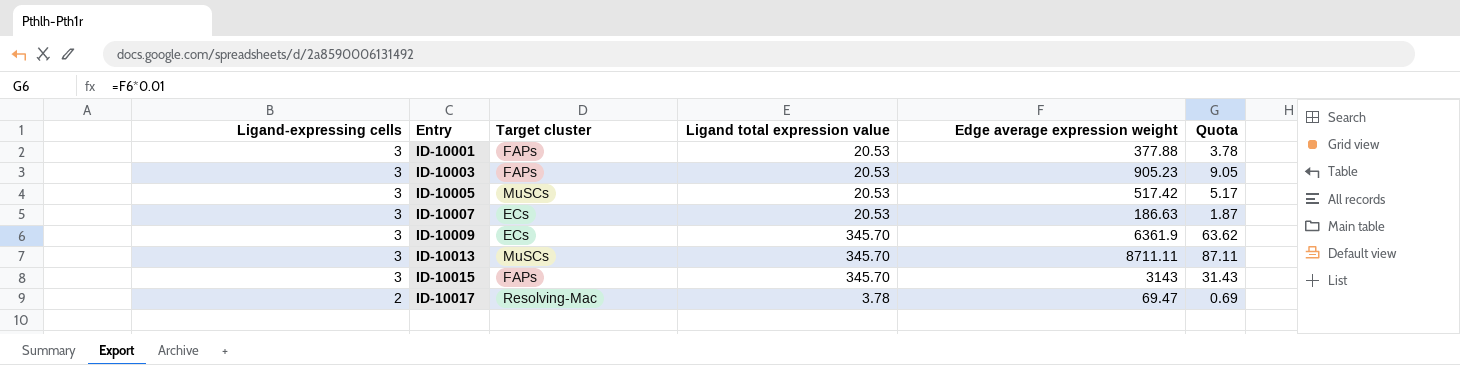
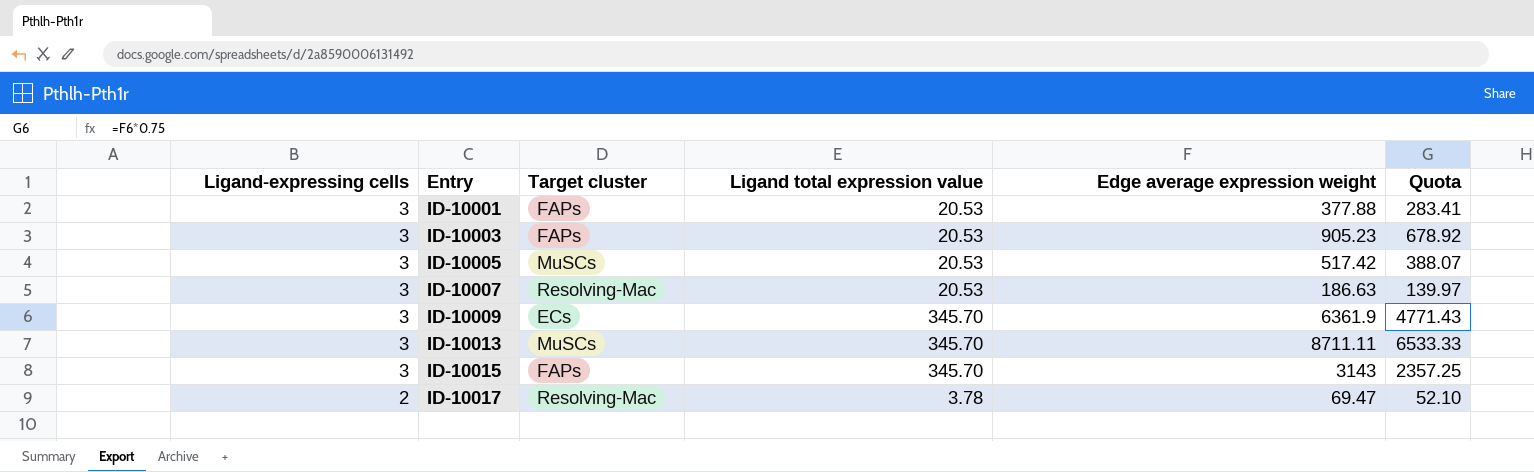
column Quota | formula: [Edge average expression weight] * 0.01 -> [Edge average expression weight] * 0.75
ID-10007 | Target cluster: ECs -> Resolving-Mac

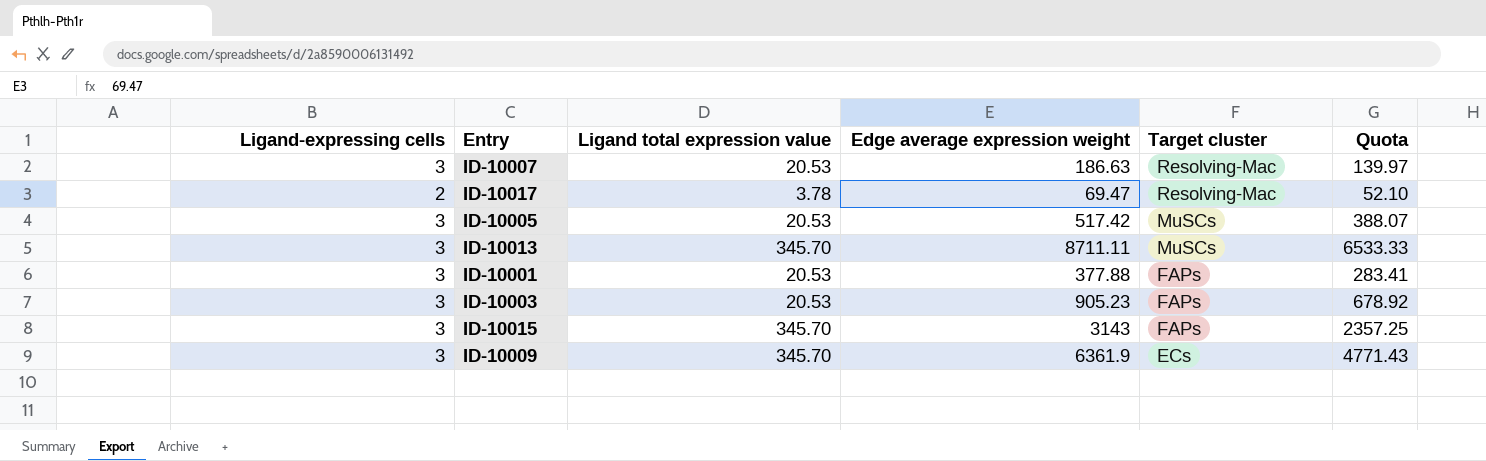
row order: Ligand-expressing cells descending -> Target cluster descending
column Target cluster | position: 3 -> 5

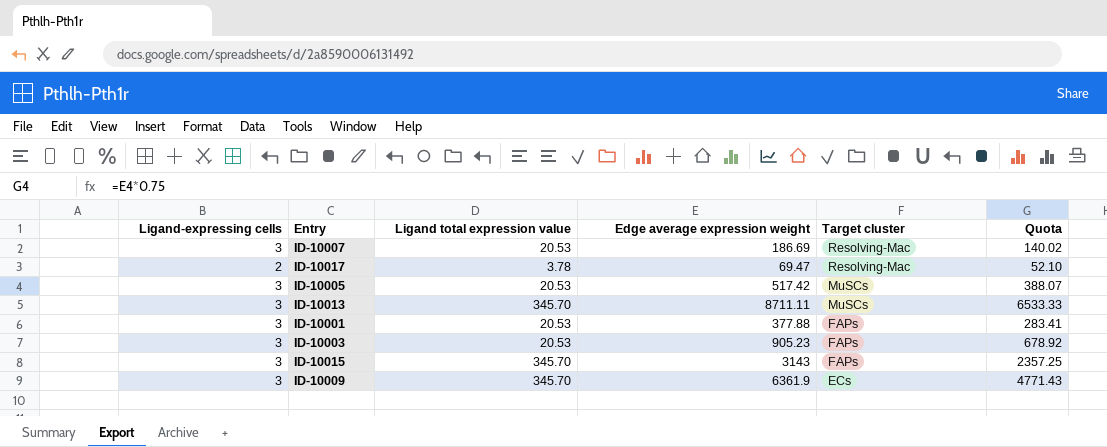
ID-10007 | Edge average expression weight: 186.63 -> 186.69
ID-10007 | Quota: 139.97 -> 140.02

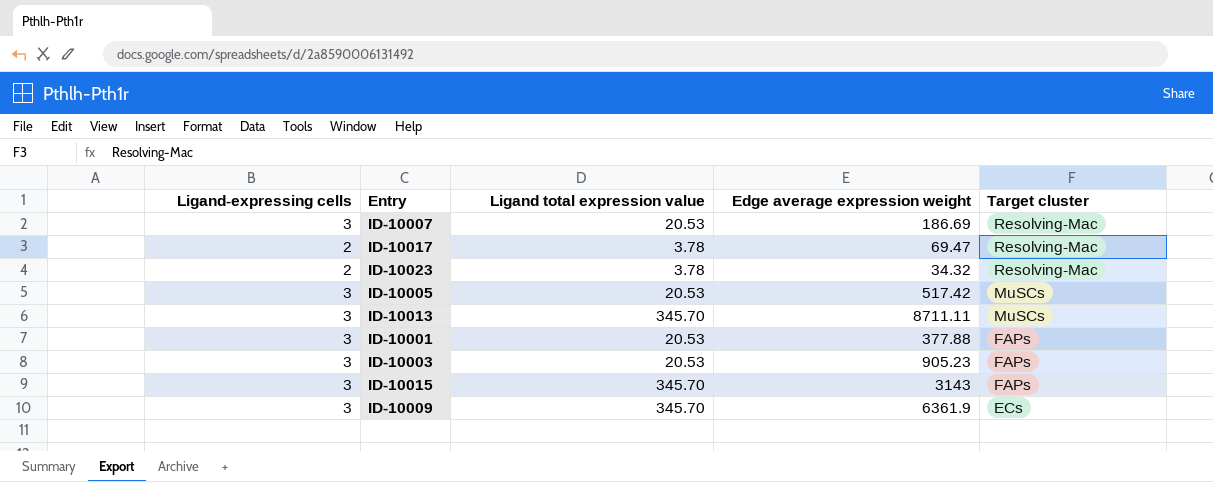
column Quota | formula: [Edge average expression weight] * 0.75 -> none
row ID-10023: none -> 2 | 3.78 | 34.32 | Resolving-Mac

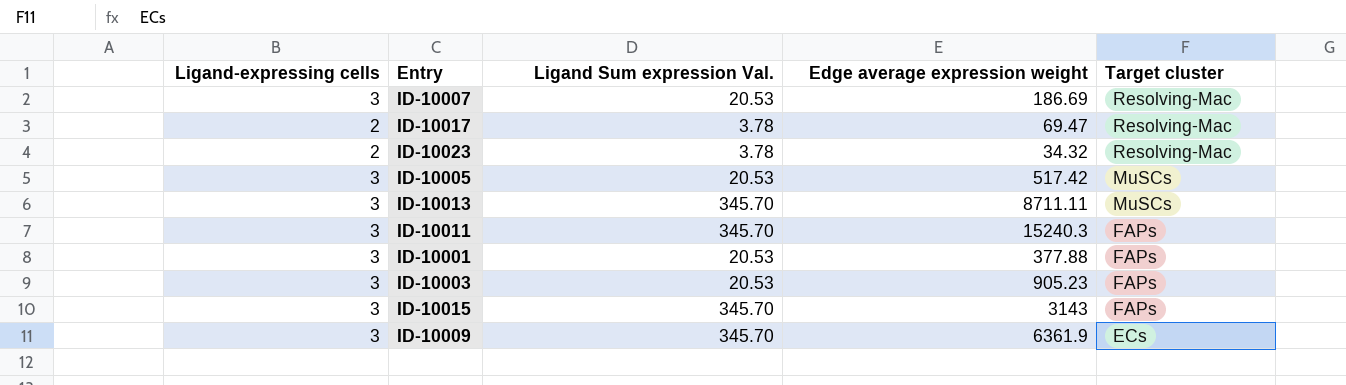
column name: Ligand total expression value -> Ligand Sum expression Val.
row ID-10011: none -> 3 | 345.70 | 15240.3 | FAPs

